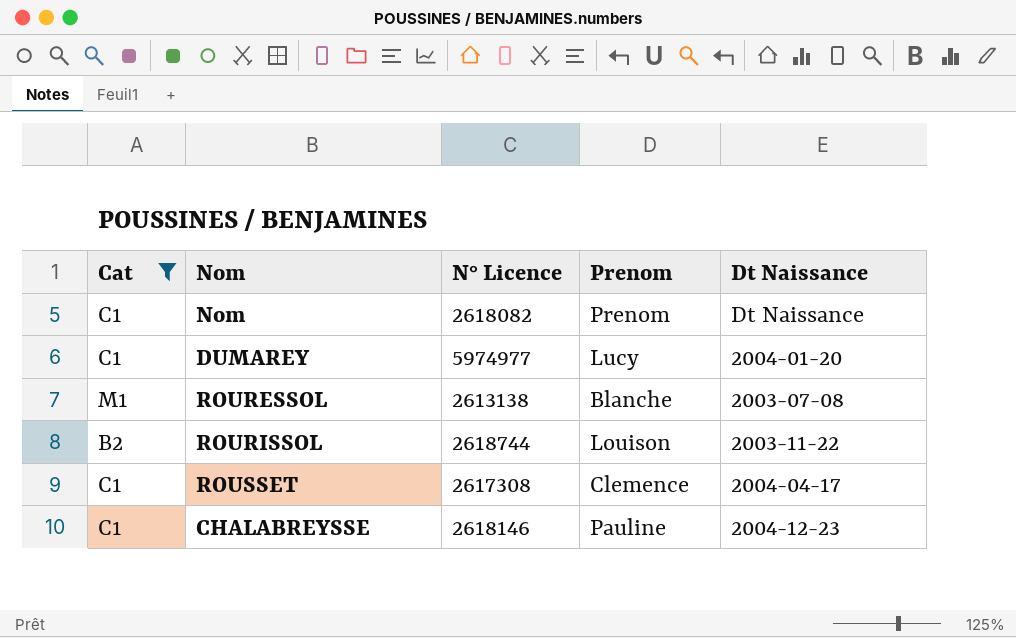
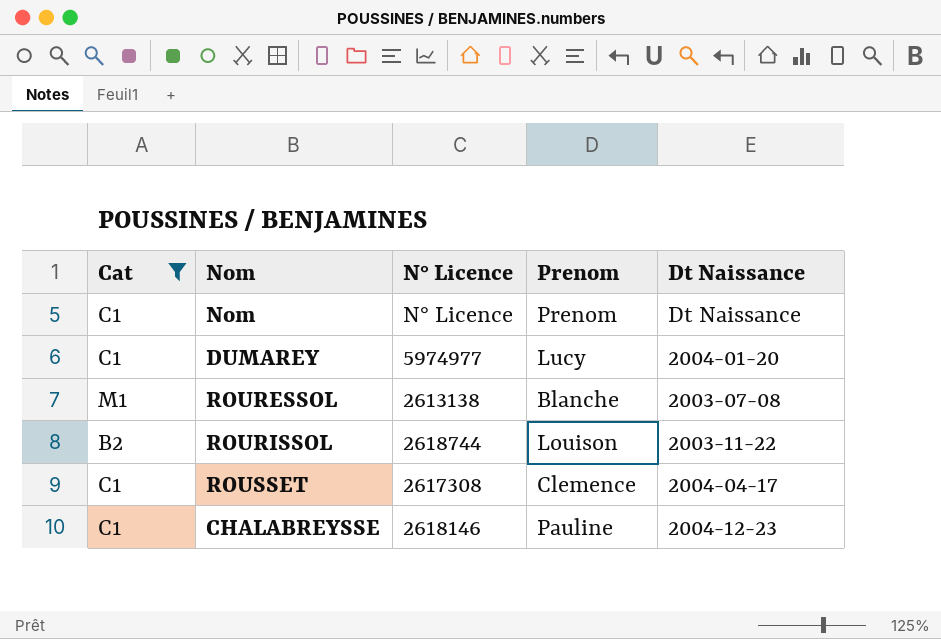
Nom | N° Licence: 2618082 -> N° Licence

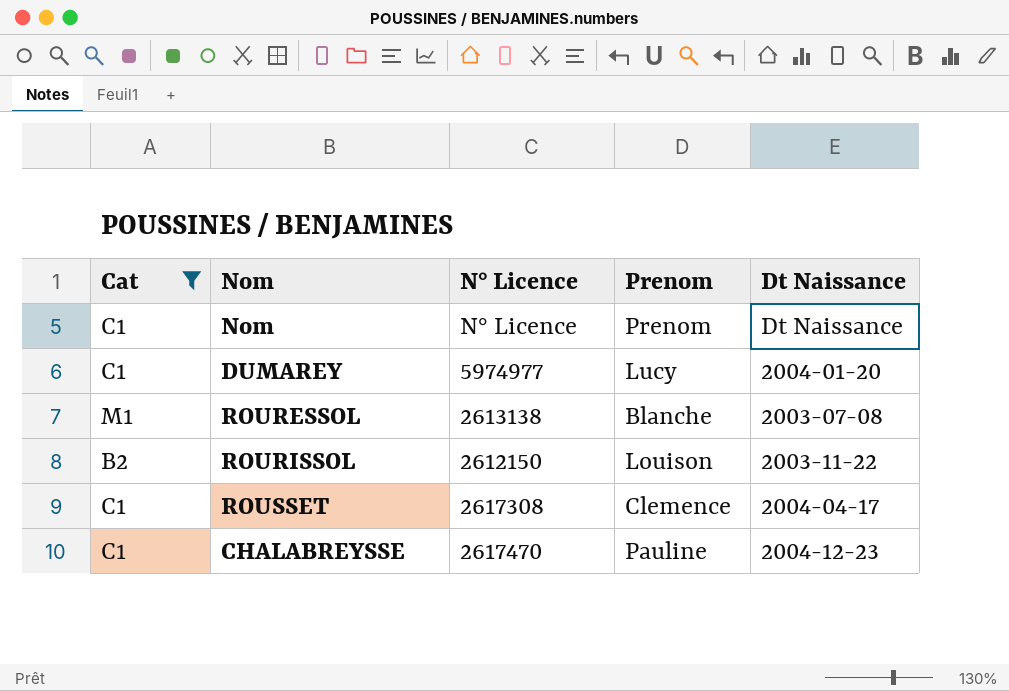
ROURISSOL | N° Licence: 2618744 -> 2612150
CHALABREYSSE | N° Licence: 2618146 -> 2617470

